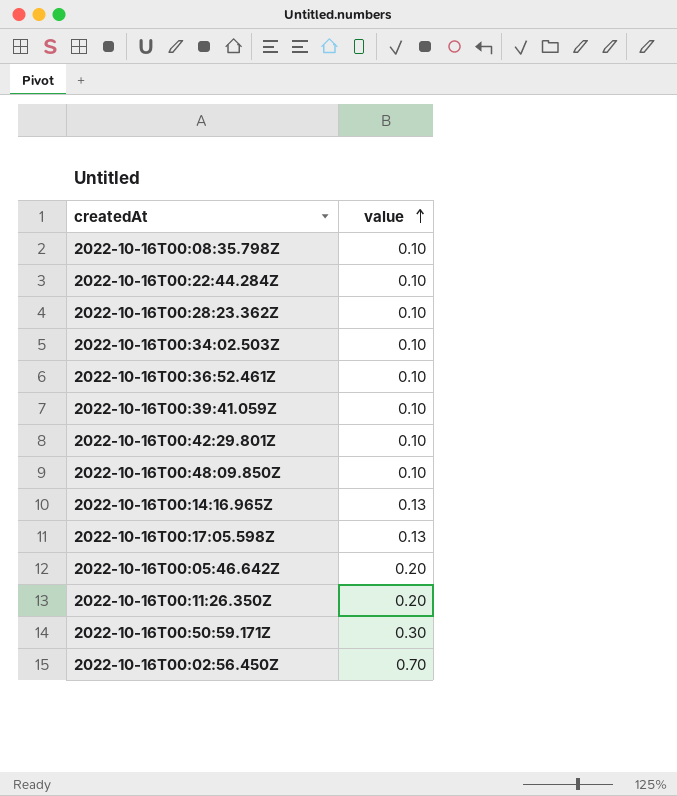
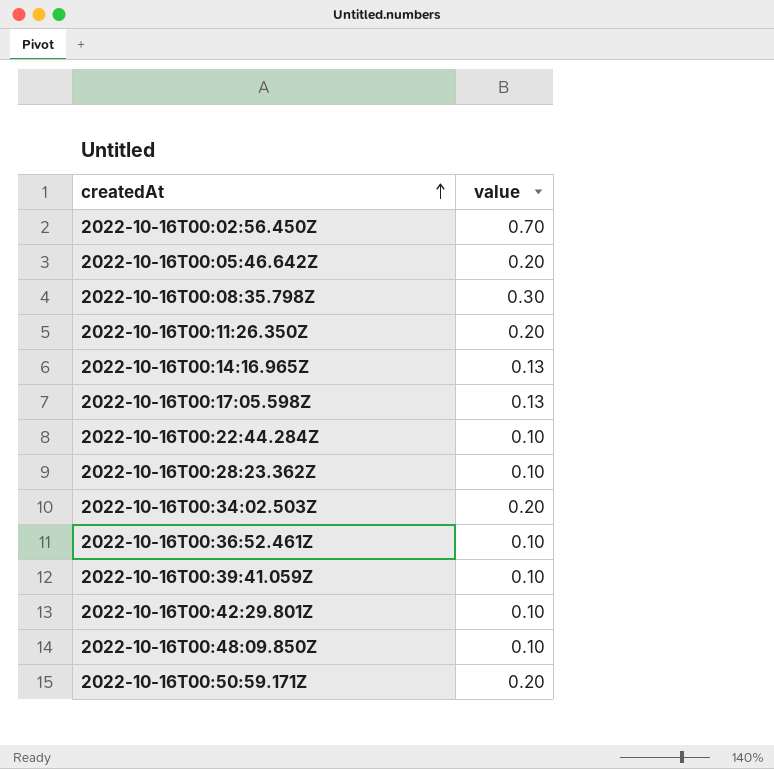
row order: value ascending -> createdAt ascending
2022-10-16T00:08:35.798Z | value: 0.10 -> 0.30
2022-10-16T00:34:02.503Z | value: 0.10 -> 0.20
2022-10-16T00:50:59.171Z | value: 0.30 -> 0.20

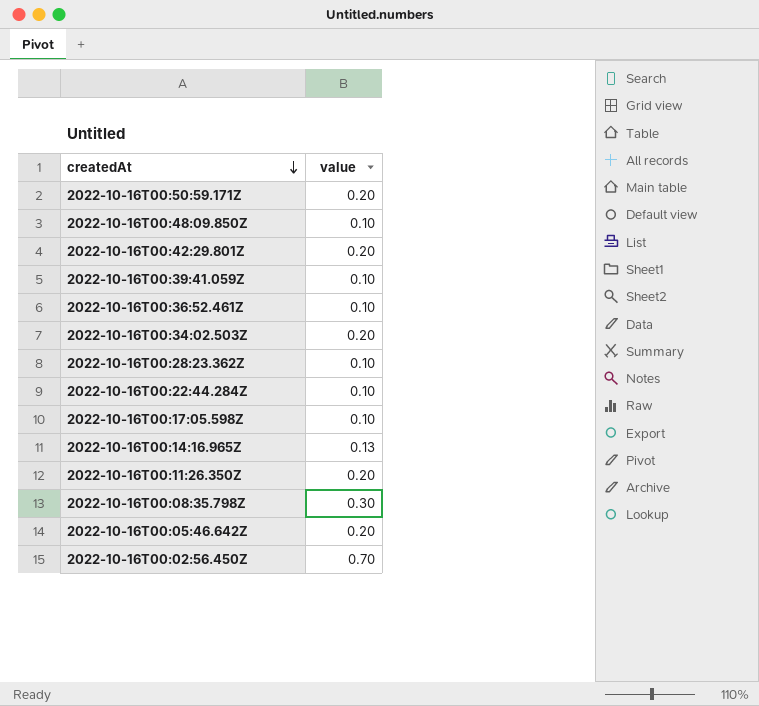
row order: createdAt ascending -> createdAt descending
2022-10-16T00:42:29.801Z | value: 0.10 -> 0.20
2022-10-16T00:17:05.598Z | value: 0.13 -> 0.10

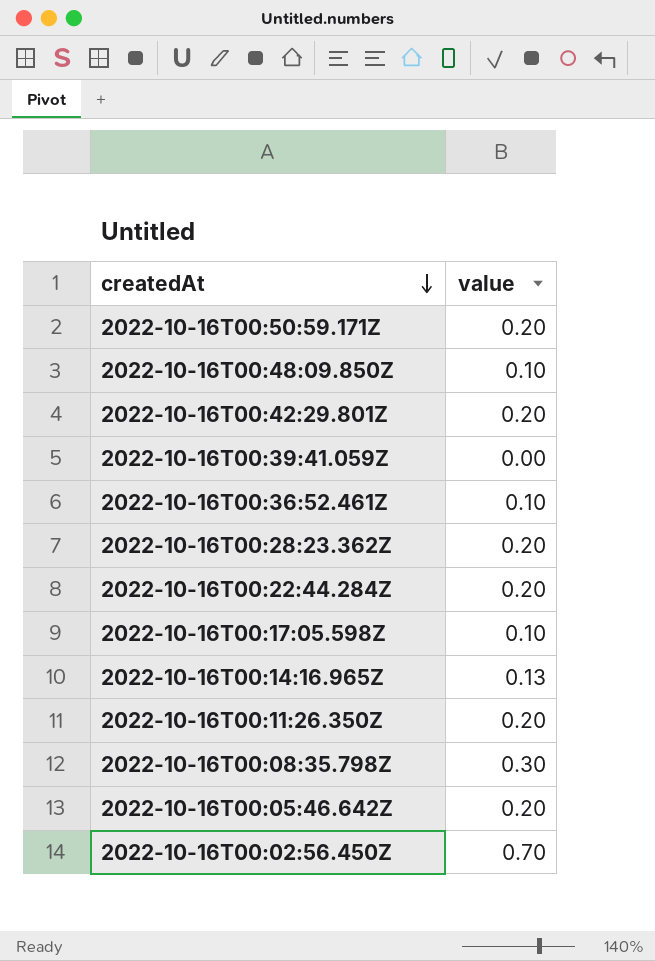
row 2022-10-16T00:34:02.503Z: 0.20 -> none
2022-10-16T00:39:41.059Z | value: 0.10 -> 0.00
2022-10-16T00:28:23.362Z | value: 0.10 -> 0.20
2022-10-16T00:22:44.284Z | value: 0.10 -> 0.20

